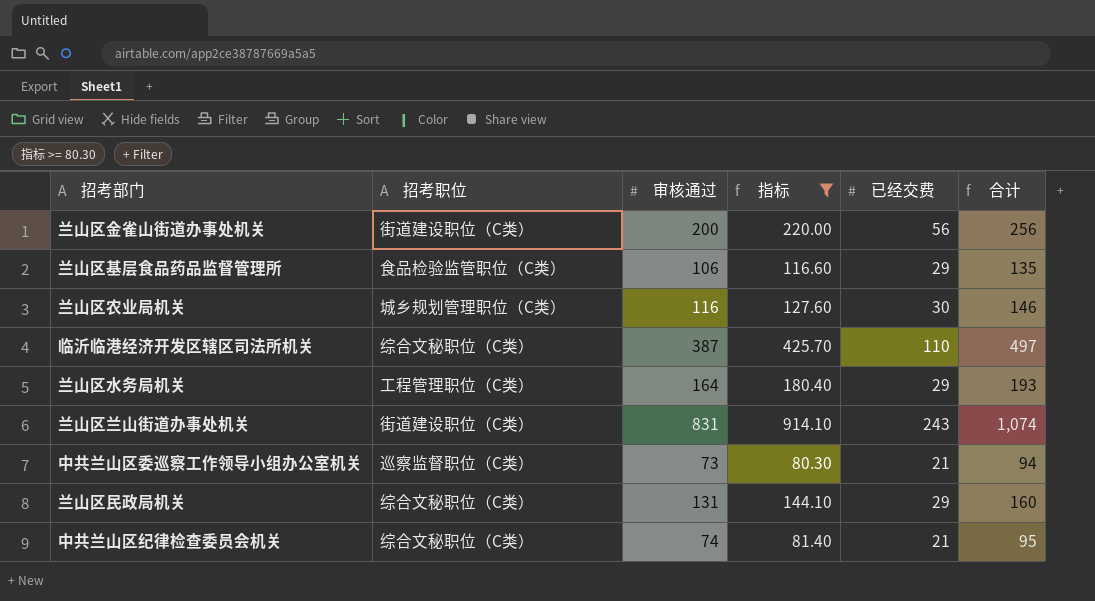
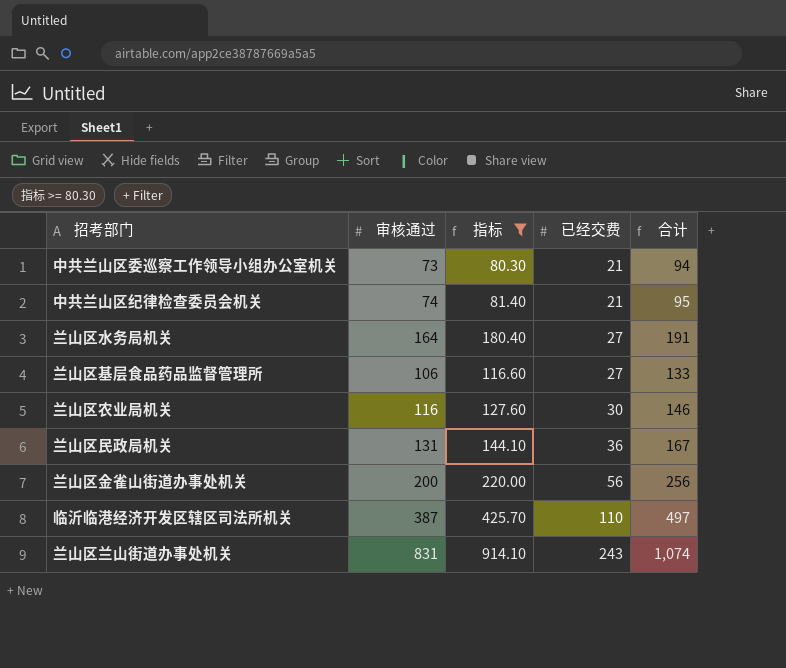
row order: none -> 已经交费 ascending
column 招考职位 | position: 2 -> none
兰山区水务局机关 | 已经交费: 29 -> 27
兰山区水务局机关 | 合计: 193 -> 191
兰山区基层食品药品监督管理所 | 已经交费: 29 -> 27
兰山区基层食品药品监督管理所 | 合计: 135 -> 133
兰山区民政局机关 | 已经交费: 29 -> 36
兰山区民政局机关 | 合计: 160 -> 167

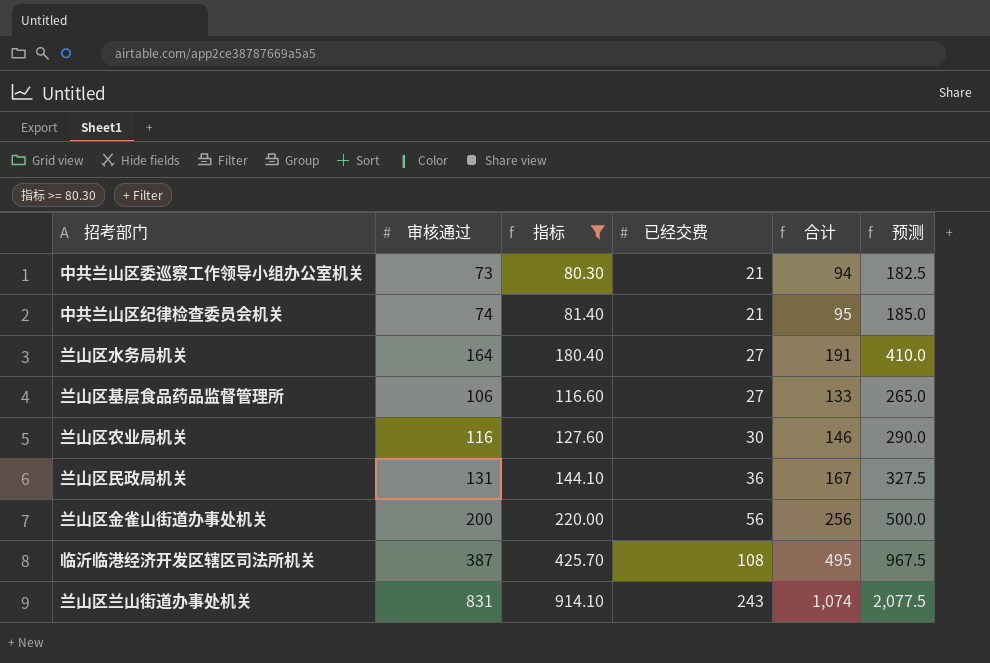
column 预测 | formula: none -> [审核通过] * 2.5
临沂临港经济开发区辖区司法所机关 | 已经交费: 110 -> 108
临沂临港经济开发区辖区司法所机关 | 合计: 497 -> 495

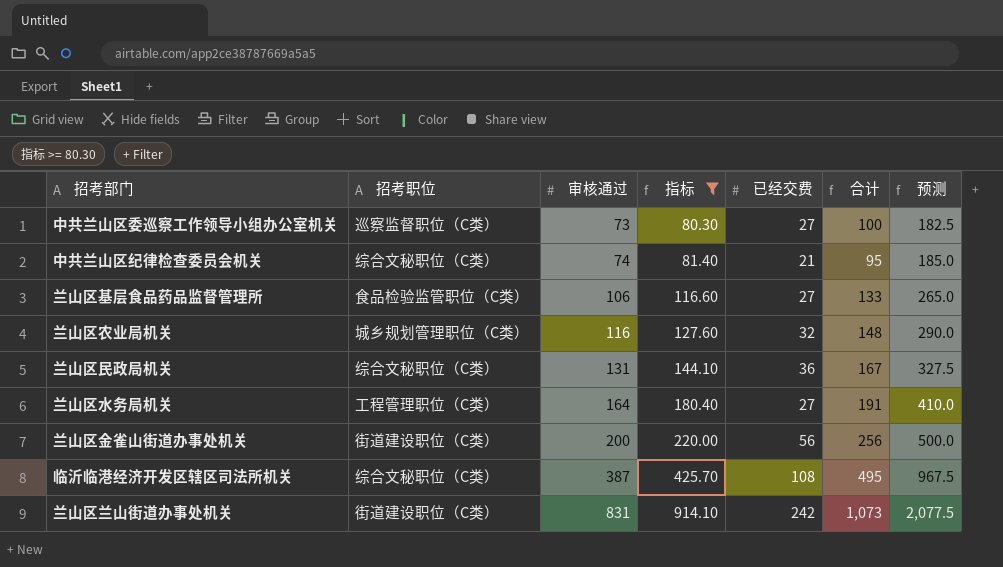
row order: 已经交费 ascending -> 审核通过 ascending
column 招考职位 | position: none -> 2
中共兰山区委巡察工作领导小组办公室机关 | 已经交费: 21 -> 27
中共兰山区委巡察工作领导小组办公室机关 | 合计: 94 -> 100
兰山区农业局机关 | 已经交费: 30 -> 32
兰山区农业局机关 | 合计: 146 -> 148
兰山区兰山街道办事处机关 | 已经交费: 243 -> 242
兰山区兰山街道办事处机关 | 合计: 1,074 -> 1,073

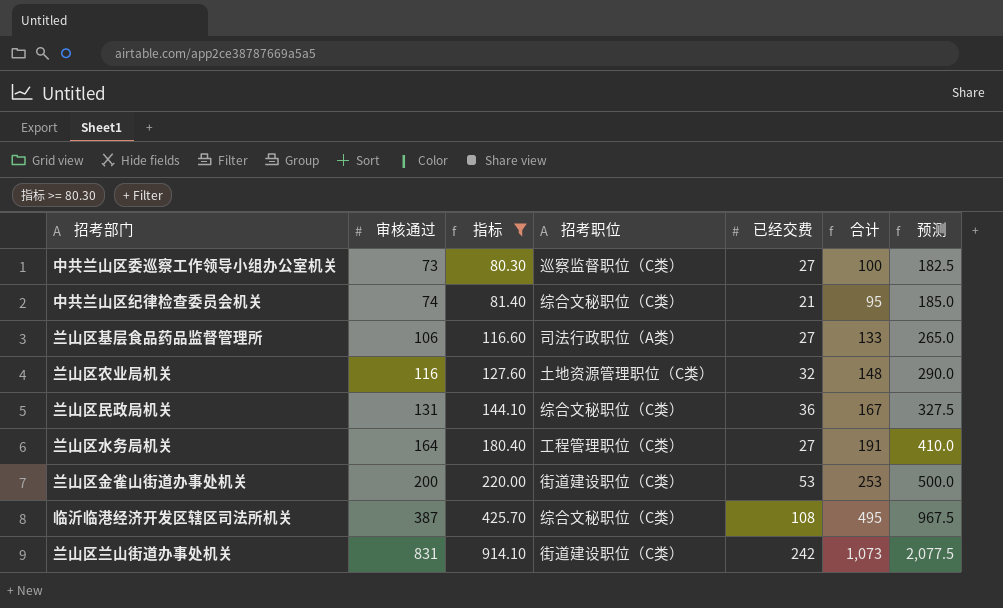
column 招考职位 | position: 2 -> 4
兰山区基层食品药品监督管理所 | 招考职位: 食品检验监管职位（C类） -> 司法行政职位（A类）
兰山区农业局机关 | 招考职位: 城乡规划管理职位（C类） -> 土地资源管理职位（C类）
兰山区金雀山街道办事处机关 | 已经交费: 56 -> 53
兰山区金雀山街道办事处机关 | 合计: 256 -> 253

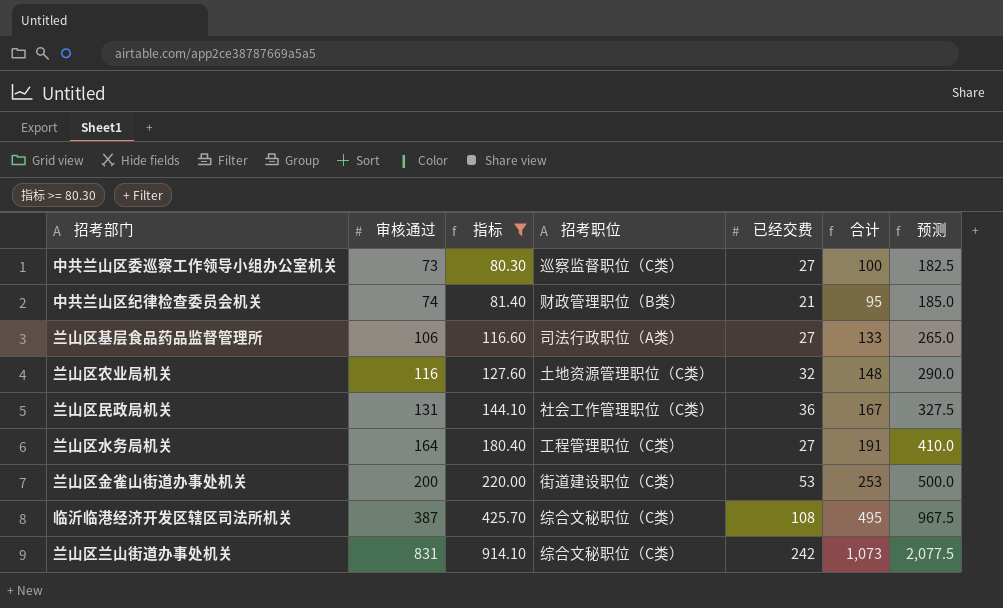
中共兰山区纪律检查委员会机关 | 招考职位: 综合文秘职位（C类） -> 财政管理职位（B类）
兰山区民政局机关 | 招考职位: 综合文秘职位（C类） -> 社会工作管理职位（C类）
兰山区兰山街道办事处机关 | 招考职位: 街道建设职位（C类） -> 综合文秘职位（C类）

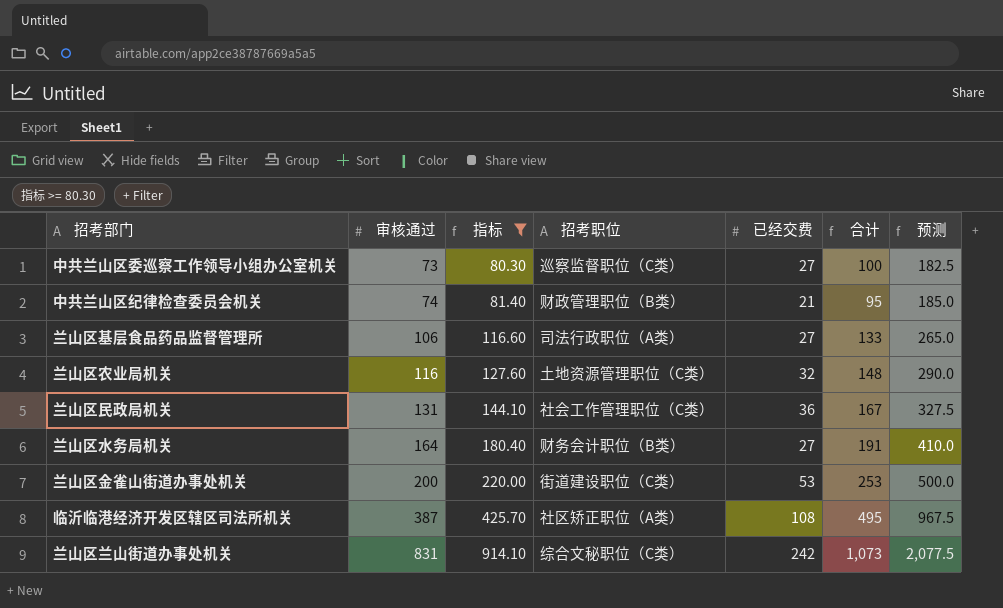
兰山区水务局机关 | 招考职位: 工程管理职位（C类） -> 财务会计职位（B类）
临沂临港经济开发区辖区司法所机关 | 招考职位: 综合文秘职位（C类） -> 社区矫正职位（A类）

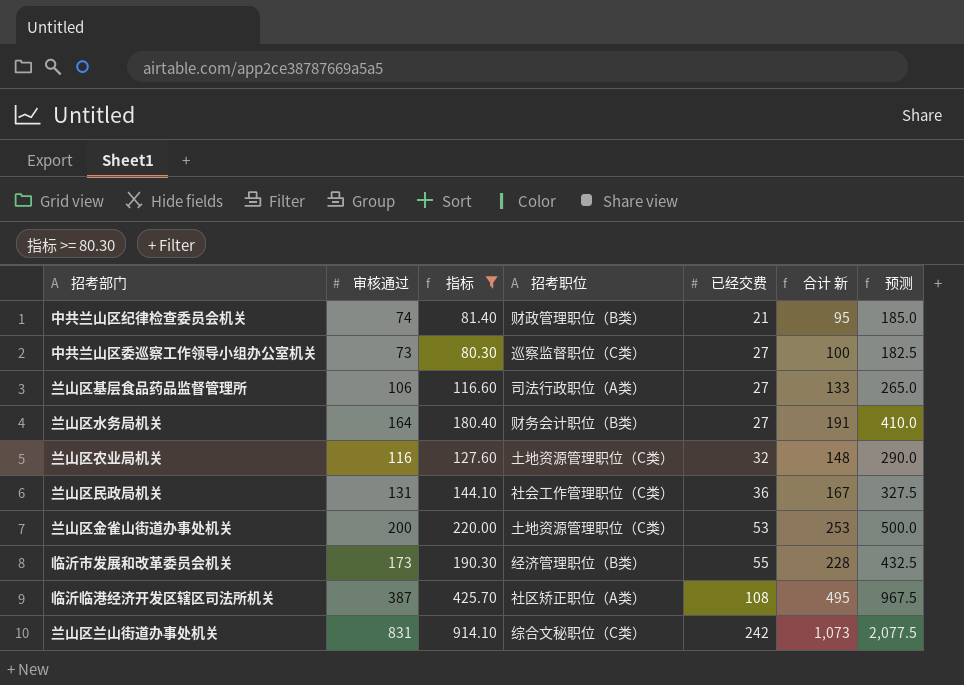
row order: 审核通过 ascending -> 已经交费 ascending
column name: 合计 -> 合计 新
兰山区金雀山街道办事处机关 | 招考职位: 街道建设职位（C类） -> 土地资源管理职位（C类）
row 临沂市发展和改革委员会机关: none -> 173 | 190.30 | 经济管理职位（B类） | 55 | 228 | 432.5

